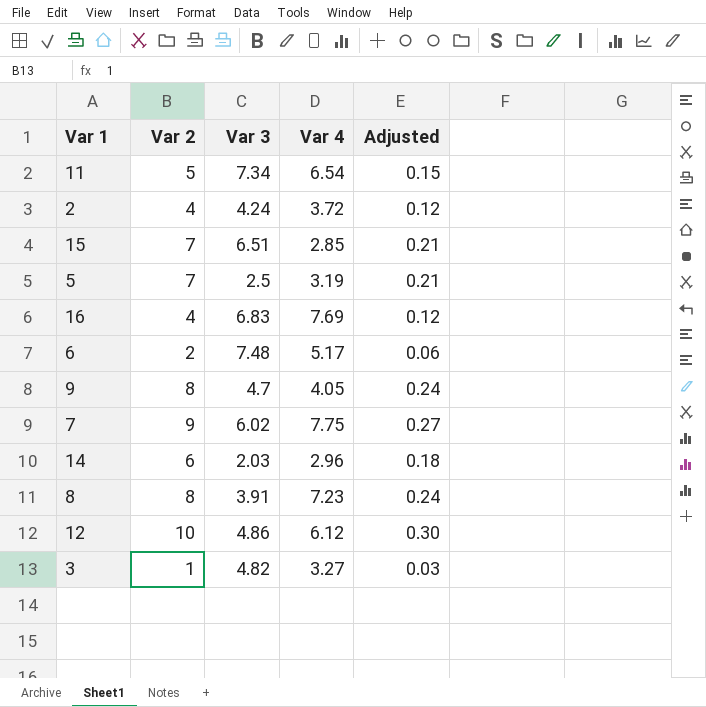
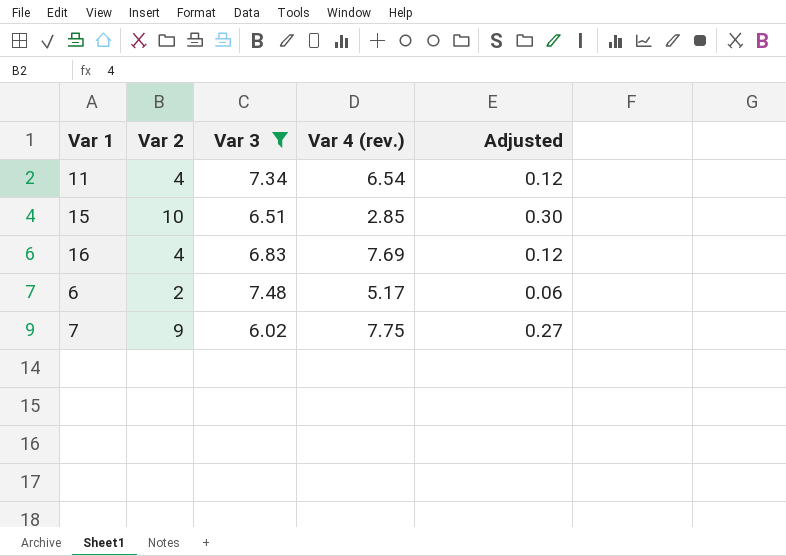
filter: none -> Var 3 >= 6.02
column name: Var 4 -> Var 4 (rev.)
11 | Var 2: 5 -> 4
11 | Adjusted: 0.15 -> 0.12
15 | Var 2: 7 -> 10
15 | Adjusted: 0.21 -> 0.30

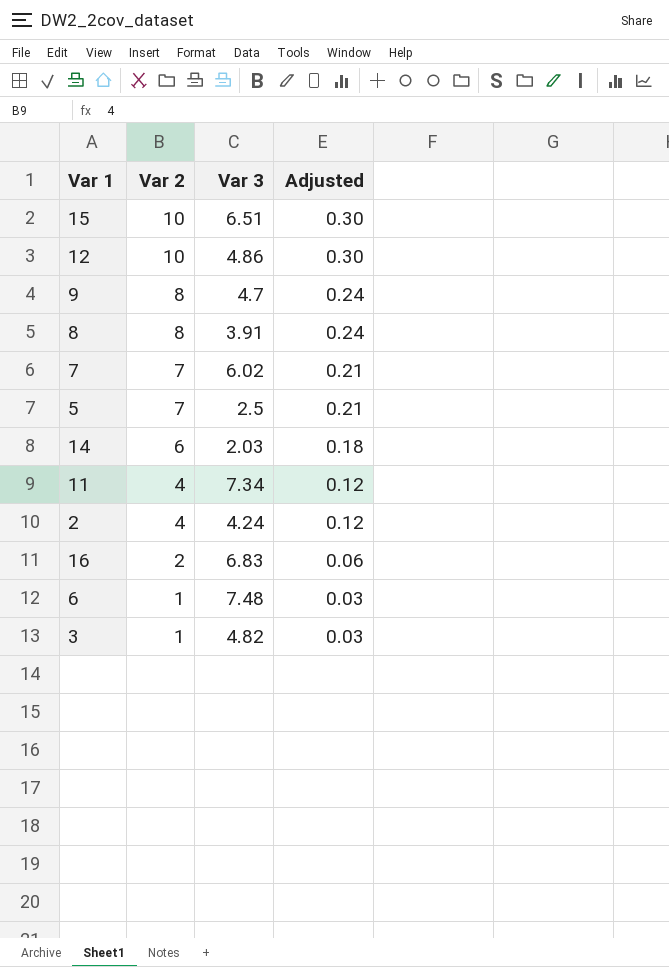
filter: Var 3 >= 6.02 -> none
row order: none -> Var 2 descending
column Var 4 (rev.) | position: 4 -> none
7 | Var 2: 9 -> 7
7 | Adjusted: 0.27 -> 0.21
16 | Var 2: 4 -> 2
16 | Adjusted: 0.12 -> 0.06
6 | Var 2: 2 -> 1
6 | Adjusted: 0.06 -> 0.03

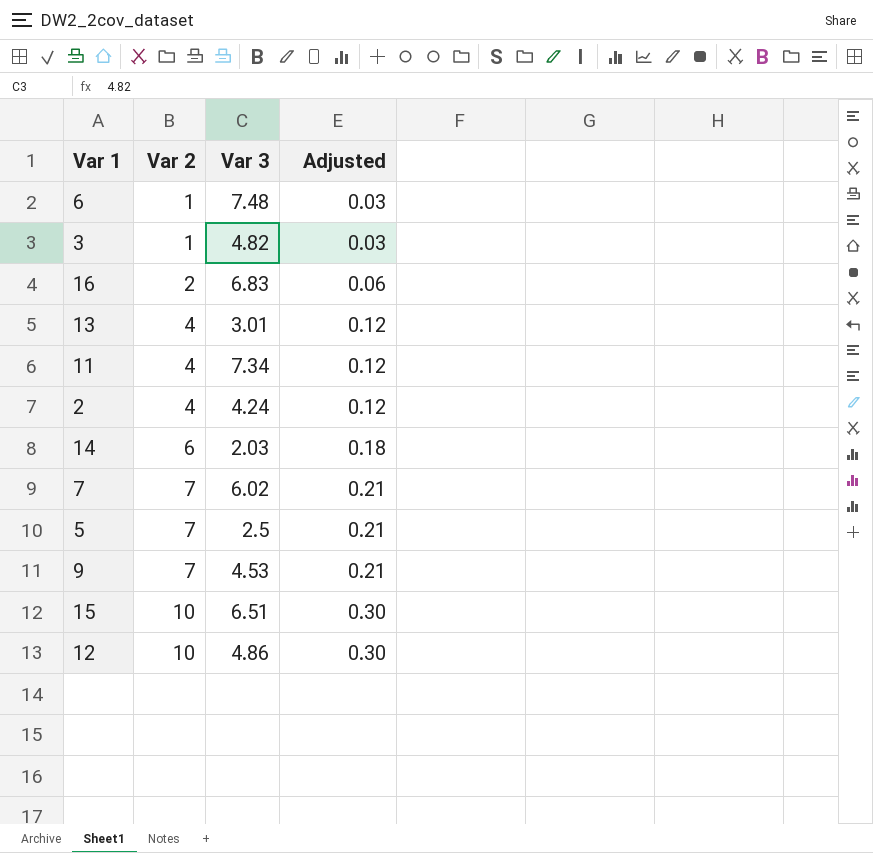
row order: Var 2 descending -> Var 2 ascending
row 8: 8 | 3.91 | 0.24 -> none
row 13: none -> 4 | 3.01 | 0.12
9 | Var 2: 8 -> 7
9 | Var 3: 4.7 -> 4.53
9 | Adjusted: 0.24 -> 0.21

